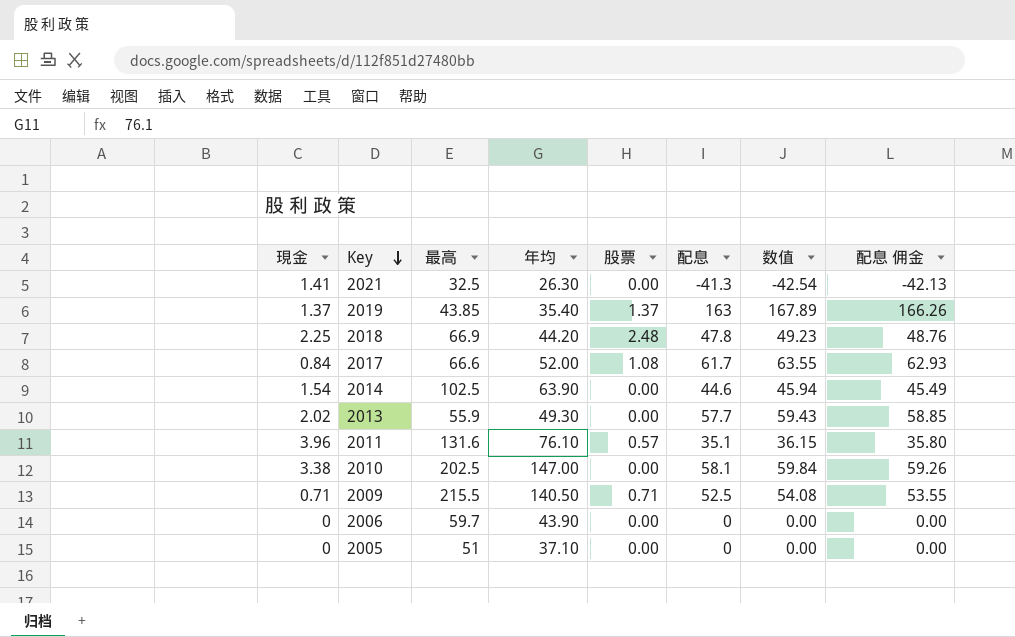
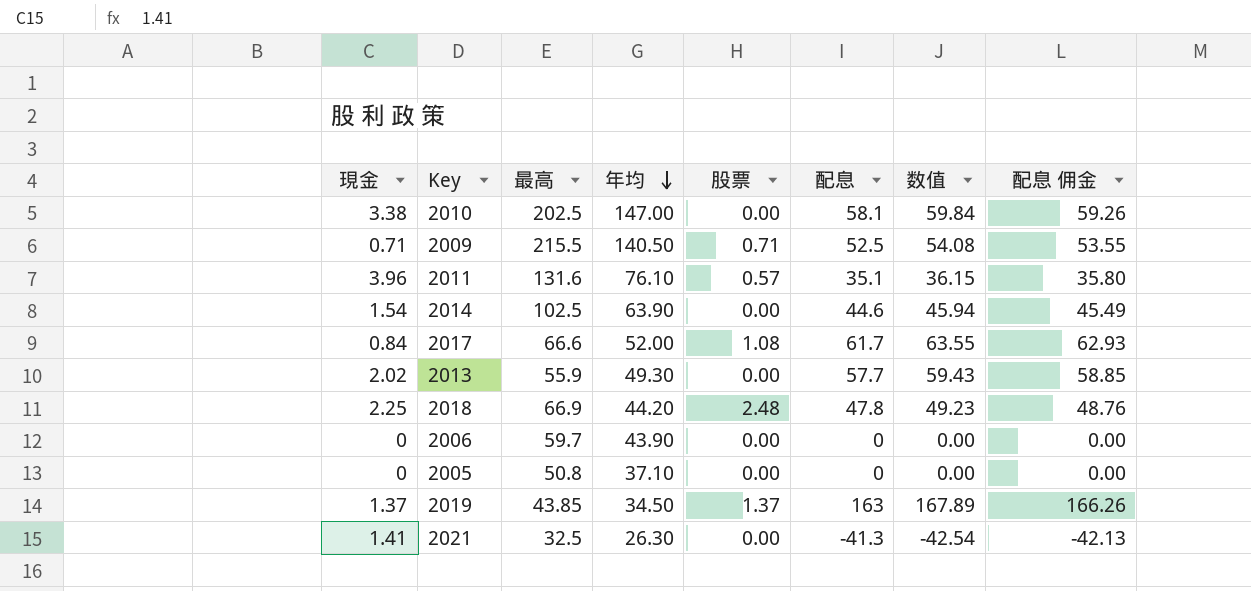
row order: Key descending -> 年均 descending
2005 | 最高: 51 -> 50.8
2019 | 年均: 35.40 -> 34.50

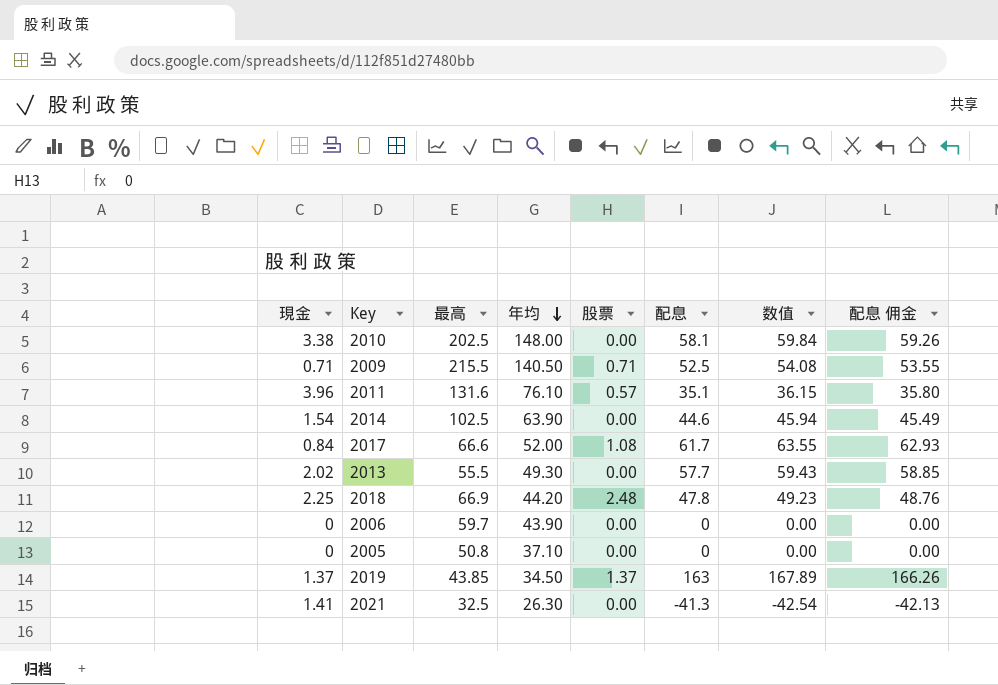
2010 | 年均: 147.00 -> 148.00
2013 | 最高: 55.9 -> 55.5

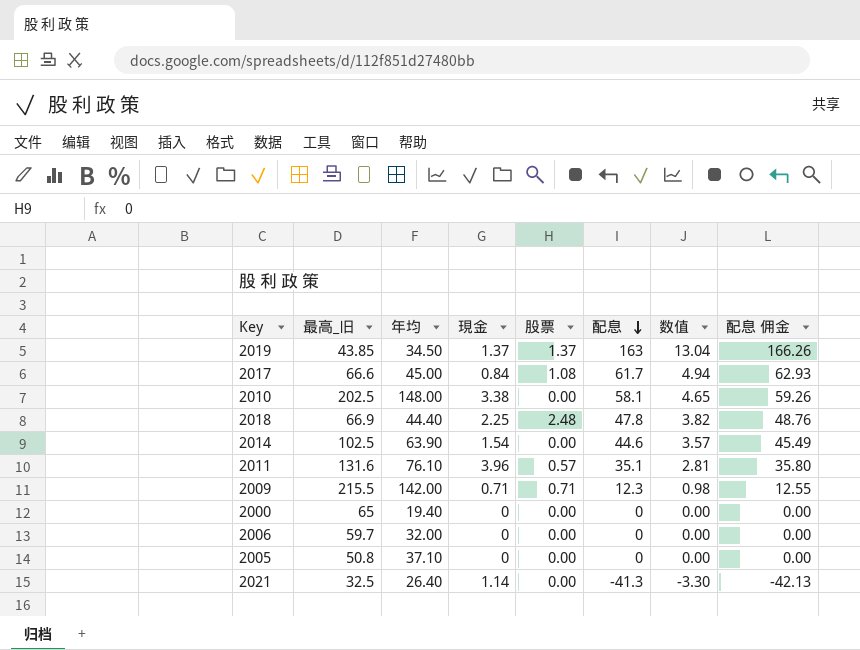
row order: 年均 descending -> 配息 descending
column name: 最高 -> 最高_旧
column 現金 | position: 1 -> 4
column 数值 | formula: [配息] * 1.03 -> [配息] * 0.08
row 2013: 2.02 | 55.5 | 49.30 | 0.00 | 57.7 | 59.43 | 58.85 -> none
2017 | 年均: 52.00 -> 45.00
2018 | 年均: 44.20 -> 44.40
2009 | 年均: 140.50 -> 142.00
2009 | 配息: 52.5 -> 12.3
2009 | 配息 佣金: 53.55 -> 12.55
row 2000: none -> 65 | 19.40 | 0 | 0.00 | 0 | 0.00 | 0.00
2006 | 年均: 43.90 -> 32.00
2021 | 年均: 26.30 -> 26.40
2021 | 現金: 1.41 -> 1.14

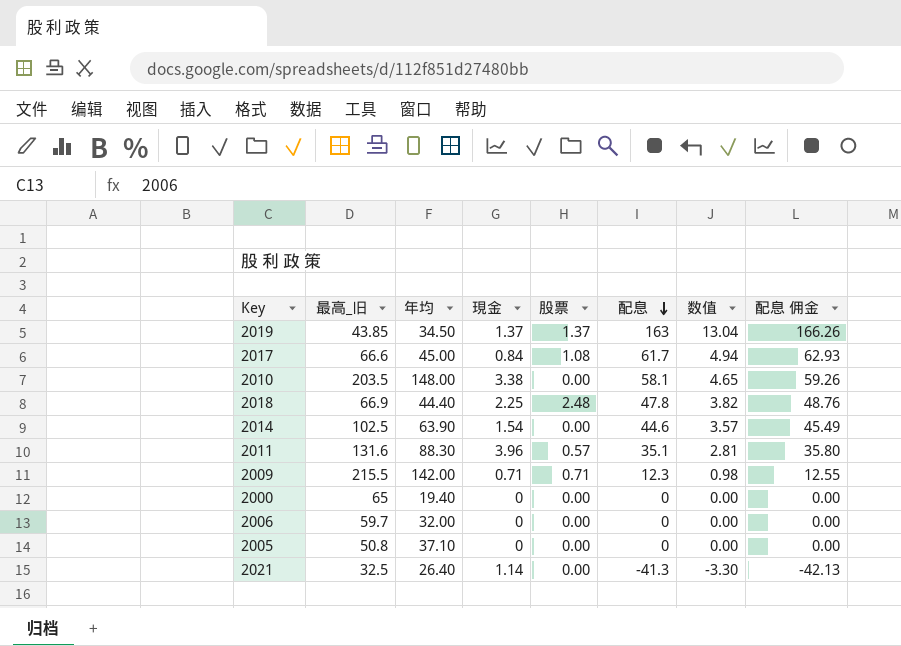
2010 | 最高_旧: 202.5 -> 203.5
2011 | 年均: 76.10 -> 88.30

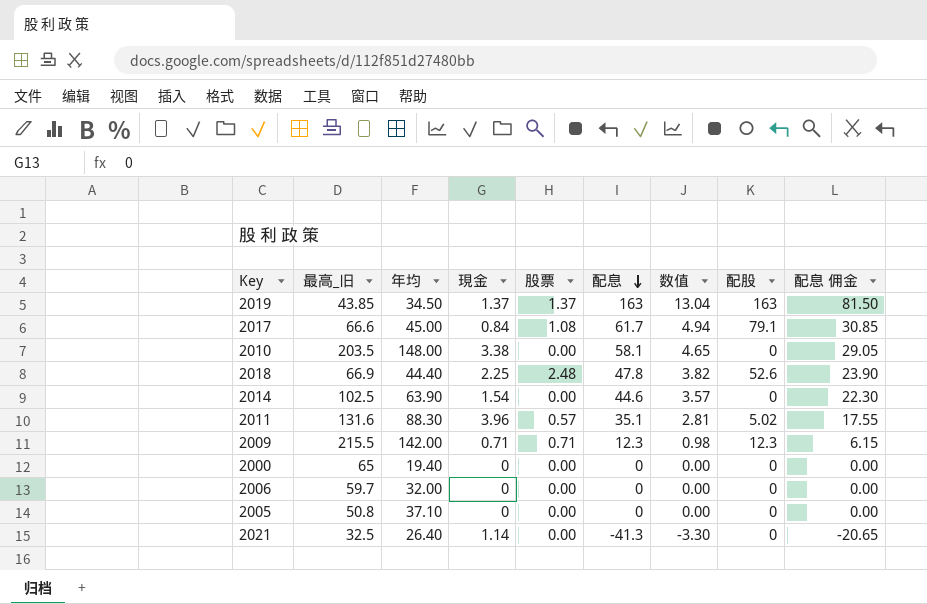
column 配股 | position: none -> 8
column 配息 佣金 | formula: [配息] * 1.02 -> [配息] * 0.5

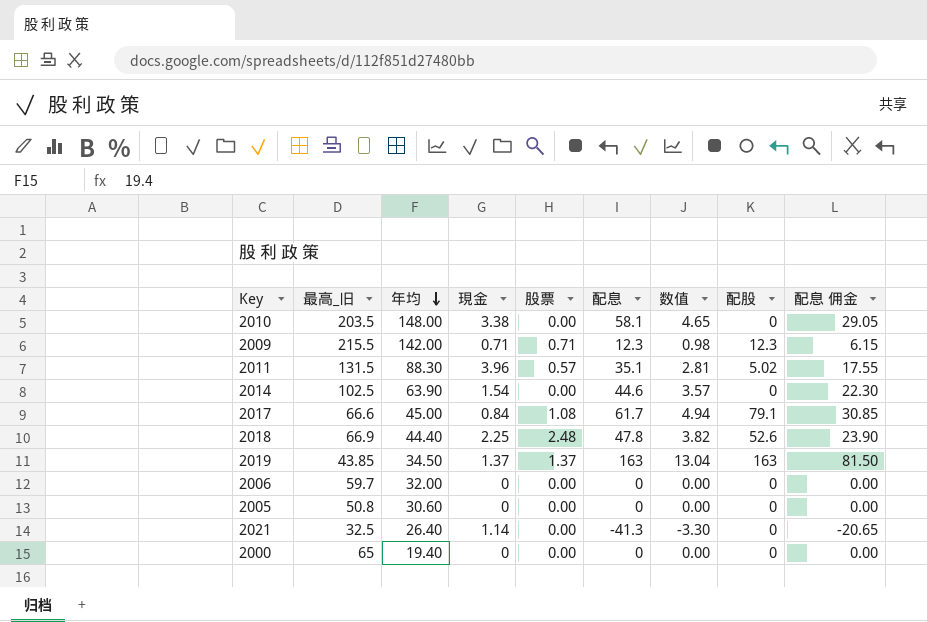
row order: 配息 descending -> 年均 descending
2011 | 最高_旧: 131.6 -> 131.5
2005 | 年均: 37.10 -> 30.60

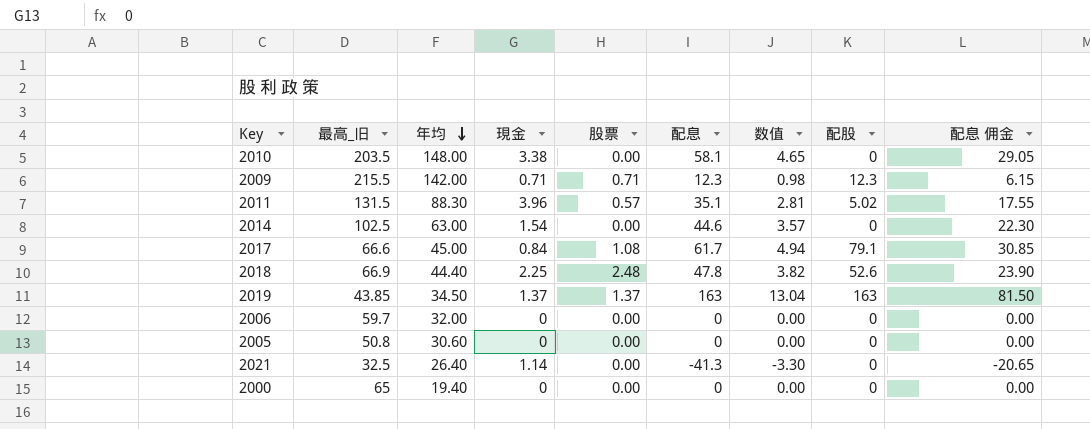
2014 | 年均: 63.90 -> 63.00

